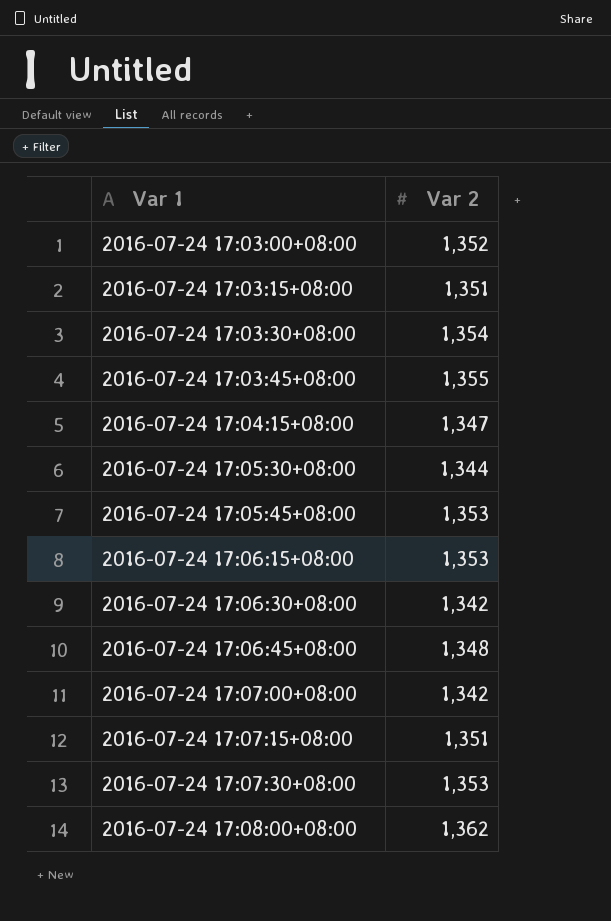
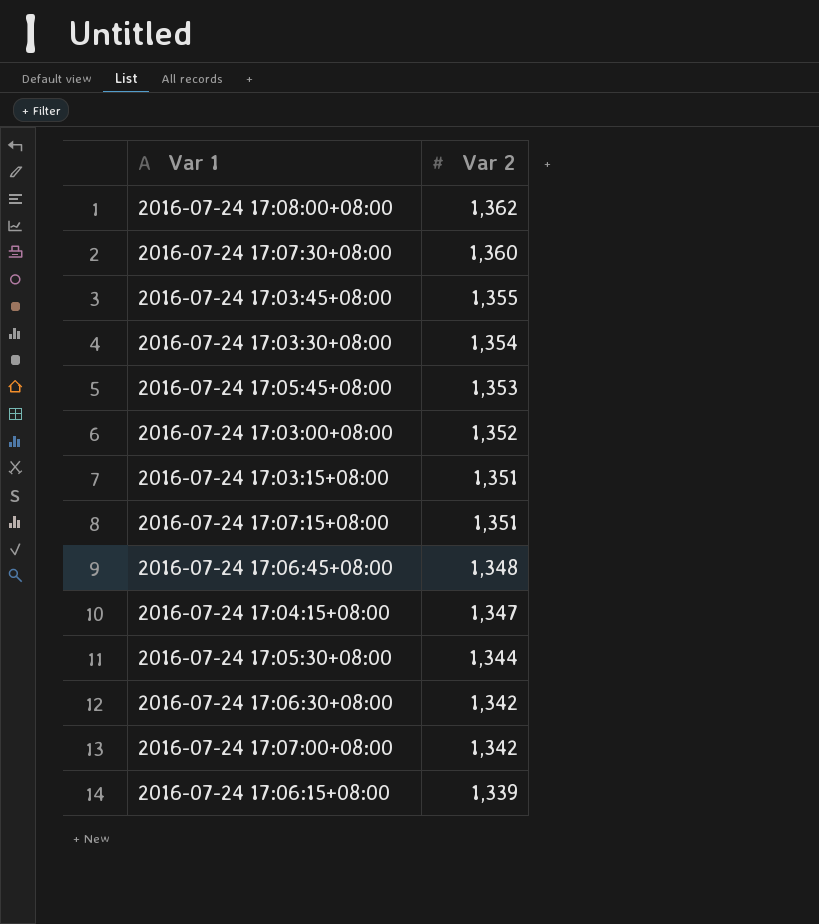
row order: Var 1 ascending -> Var 2 descending
2016-07-24 17:07:30+08:00 | Var 2: 1,353 -> 1,360
2016-07-24 17:06:15+08:00 | Var 2: 1,353 -> 1,339

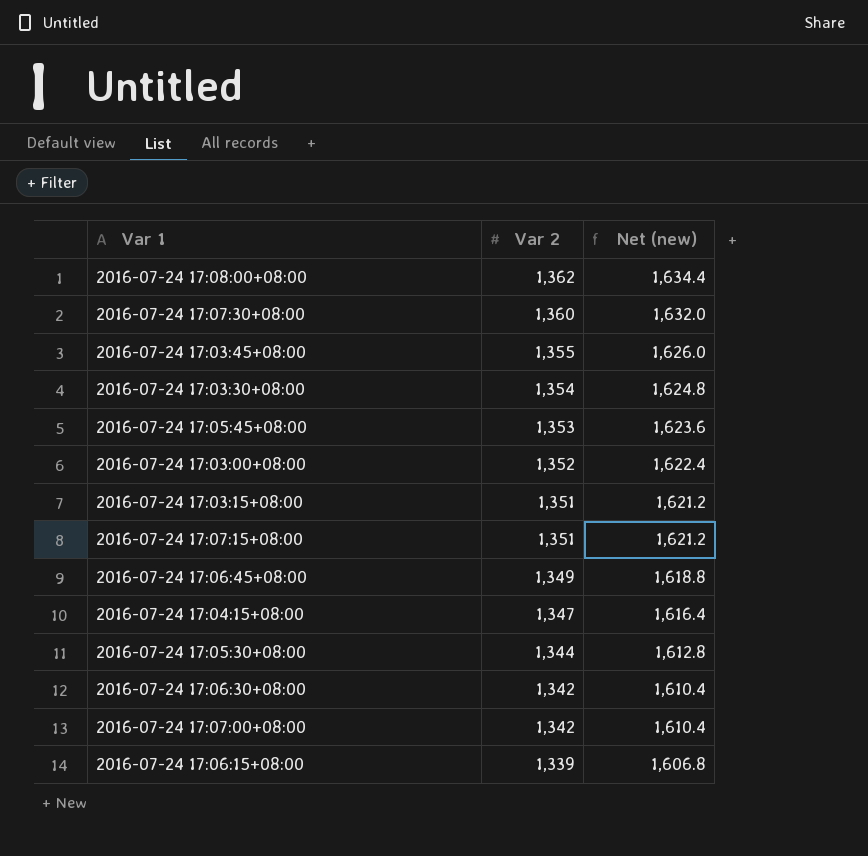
column Net (new) | formula: none -> [Var 2] * 1.2
2016-07-24 17:06:45+08:00 | Var 2: 1,348 -> 1,349

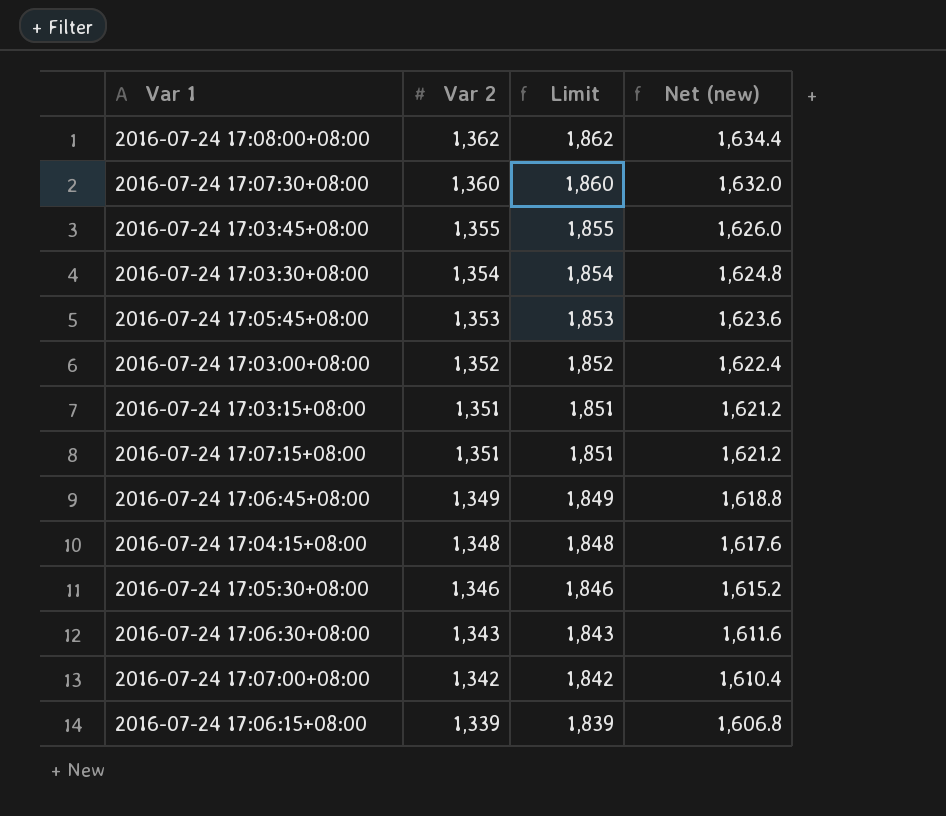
column Limit | formula: none -> [Var 2] + 500
2016-07-24 17:04:15+08:00 | Var 2: 1,347 -> 1,348
2016-07-24 17:04:15+08:00 | Net (new): 1,616.4 -> 1,617.6
2016-07-24 17:05:30+08:00 | Var 2: 1,344 -> 1,346
2016-07-24 17:05:30+08:00 | Net (new): 1,612.8 -> 1,615.2
2016-07-24 17:06:30+08:00 | Var 2: 1,342 -> 1,343
2016-07-24 17:06:30+08:00 | Net (new): 1,610.4 -> 1,611.6

